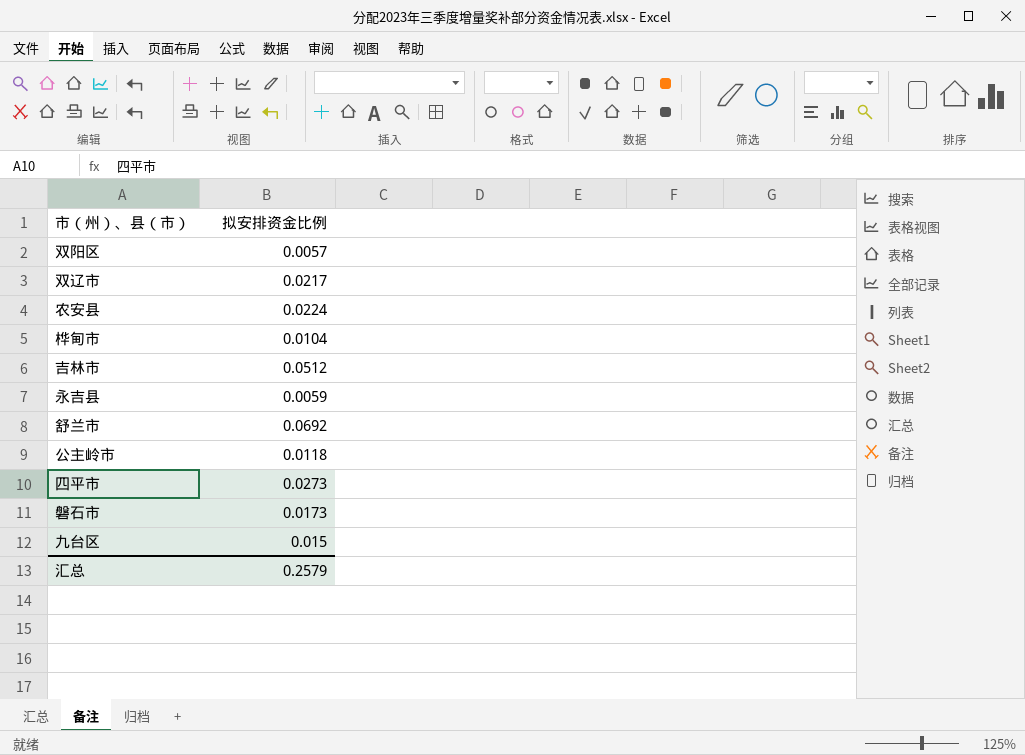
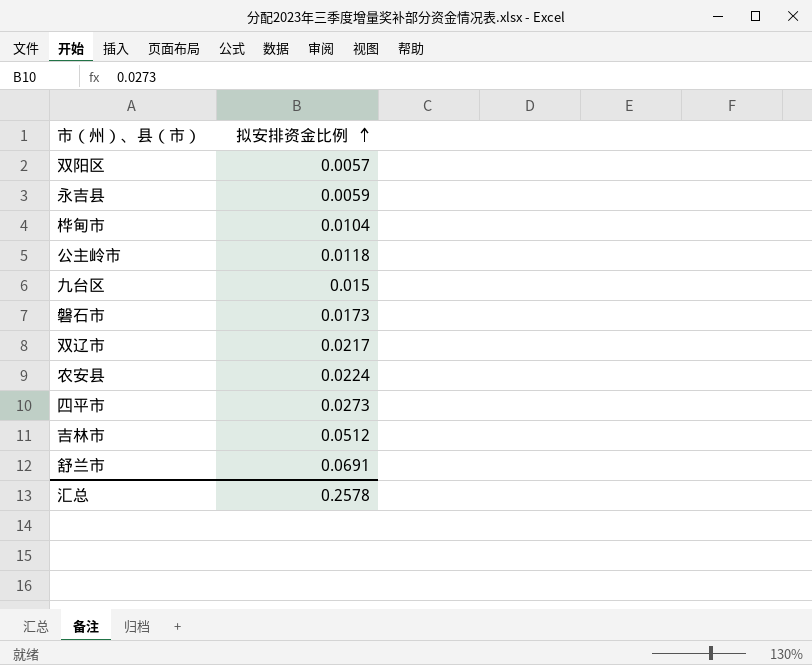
row order: none -> 拟安排资金比例 ascending
舒兰市 | 拟安排资金比例: 0.0692 -> 0.0691
汇总 | 拟安排资金比例: 0.2579 -> 0.2578

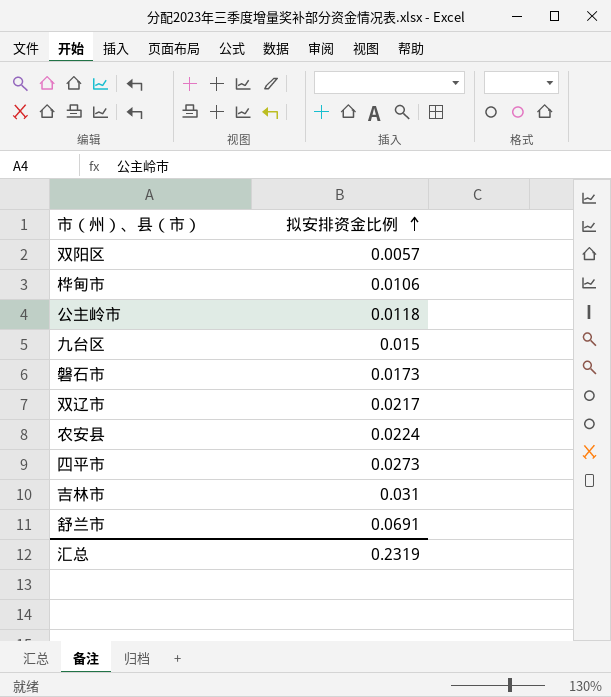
row 永吉县: 0.0059 -> none
桦甸市 | 拟安排资金比例: 0.0104 -> 0.0106
吉林市 | 拟安排资金比例: 0.0512 -> 0.031
汇总 | 拟安排资金比例: 0.2578 -> 0.2319

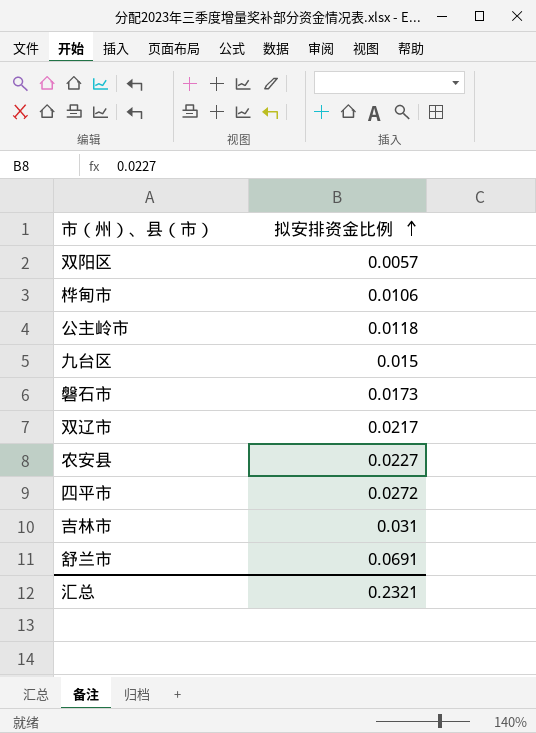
农安县 | 拟安排资金比例: 0.0224 -> 0.0227
四平市 | 拟安排资金比例: 0.0273 -> 0.0272
汇总 | 拟安排资金比例: 0.2319 -> 0.2321

